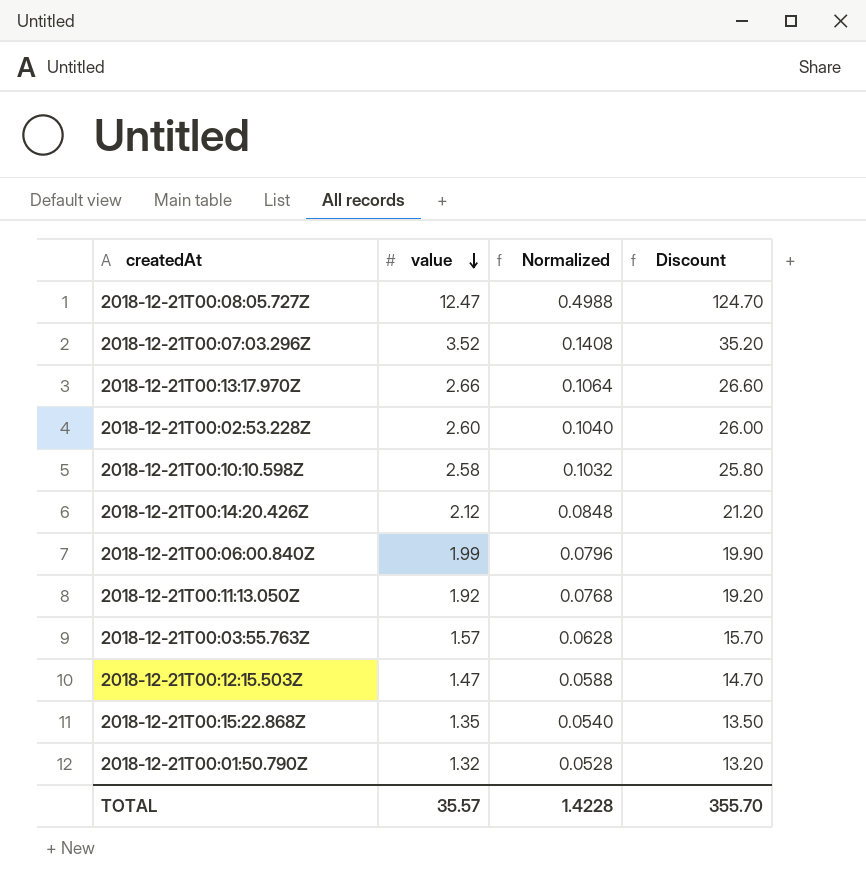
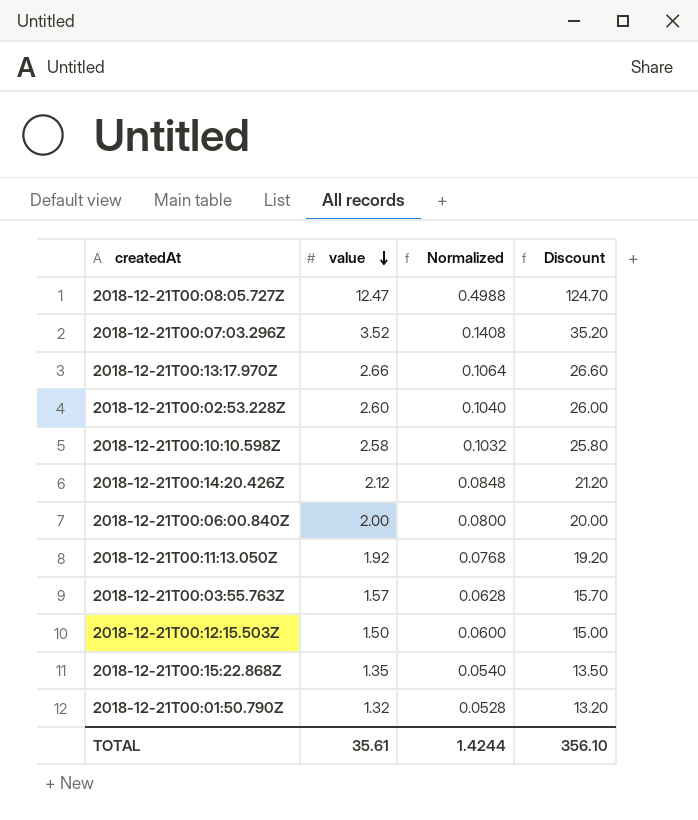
2018-12-21T00:06:00.840Z | value: 1.99 -> 2.00
2018-12-21T00:06:00.840Z | Normalized: 0.0796 -> 0.0800
2018-12-21T00:06:00.840Z | Discount: 19.90 -> 20.00
2018-12-21T00:12:15.503Z | value: 1.47 -> 1.50
2018-12-21T00:12:15.503Z | Normalized: 0.0588 -> 0.0600
2018-12-21T00:12:15.503Z | Discount: 14.70 -> 15.00
TOTAL | value: 35.57 -> 35.61
TOTAL | Normalized: 1.4228 -> 1.4244
TOTAL | Discount: 355.70 -> 356.10

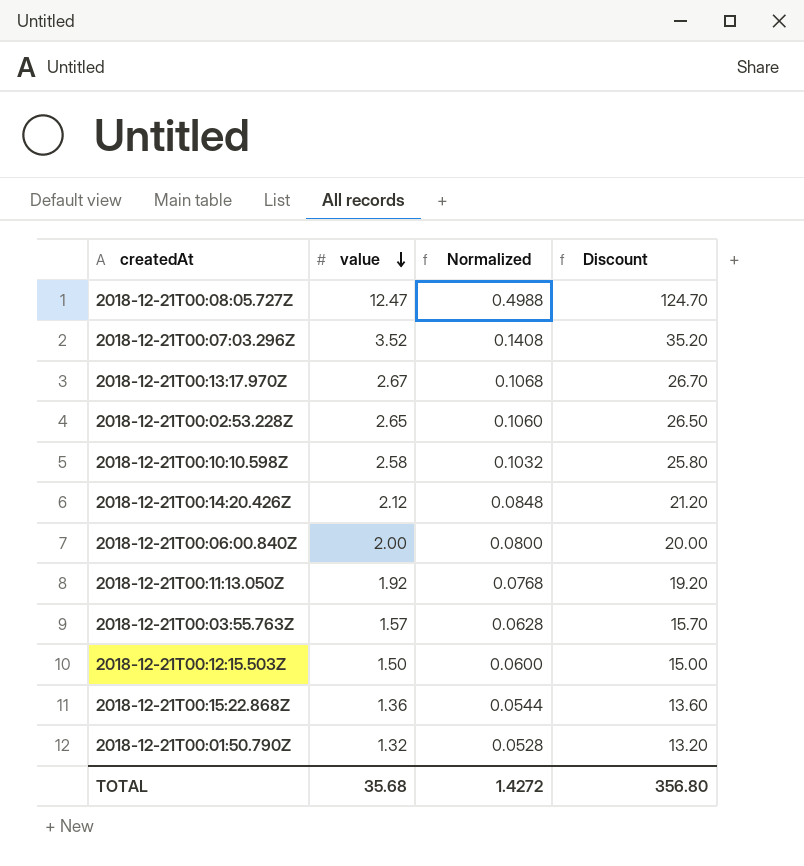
2018-12-21T00:13:17.970Z | value: 2.66 -> 2.67
2018-12-21T00:13:17.970Z | Normalized: 0.1064 -> 0.1068
2018-12-21T00:13:17.970Z | Discount: 26.60 -> 26.70
2018-12-21T00:02:53.228Z | value: 2.60 -> 2.65
2018-12-21T00:02:53.228Z | Normalized: 0.1040 -> 0.1060
2018-12-21T00:02:53.228Z | Discount: 26.00 -> 26.50
2018-12-21T00:15:22.868Z | value: 1.35 -> 1.36
2018-12-21T00:15:22.868Z | Normalized: 0.0540 -> 0.0544
2018-12-21T00:15:22.868Z | Discount: 13.50 -> 13.60
TOTAL | value: 35.61 -> 35.68
TOTAL | Normalized: 1.4244 -> 1.4272
TOTAL | Discount: 356.10 -> 356.80

